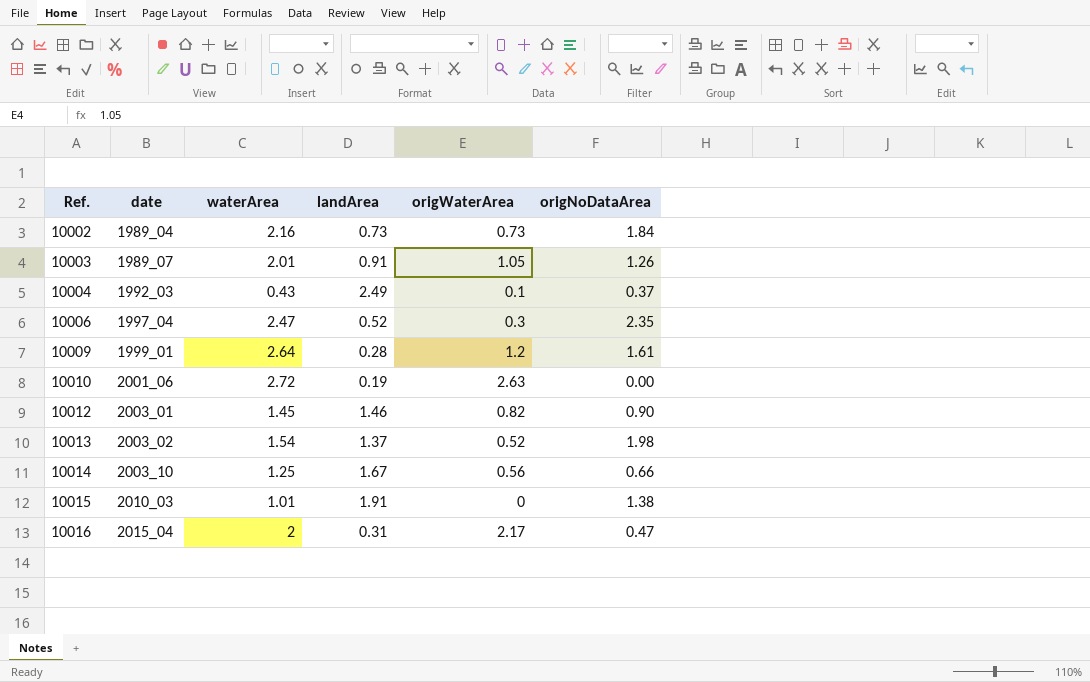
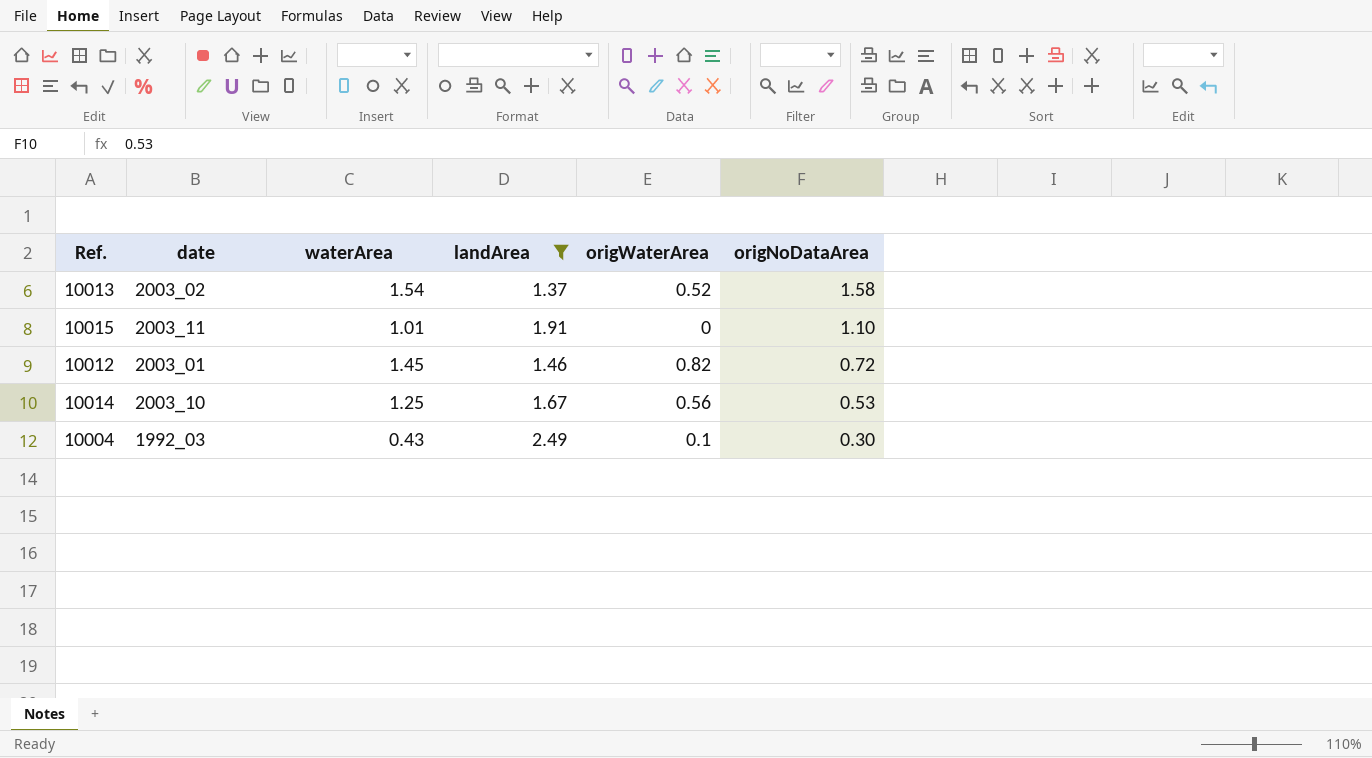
filter: none -> landArea >= 1.37
row order: Ref. ascending -> origNoDataArea descending
10013 | origNoDataArea: 1.98 -> 1.58
10015 | date: 2010_03 -> 2003_11
10015 | origNoDataArea: 1.38 -> 1.10
10012 | origNoDataArea: 0.90 -> 0.72
10014 | origNoDataArea: 0.66 -> 0.53
10004 | origNoDataArea: 0.37 -> 0.30

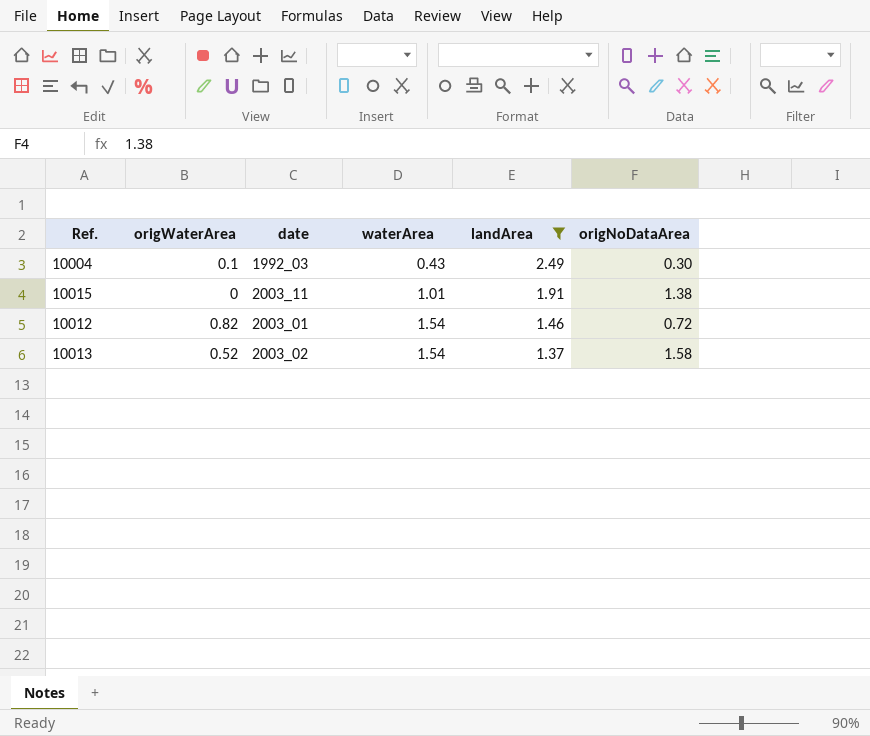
row order: origNoDataArea descending -> waterArea ascending
column origWaterArea | position: 5 -> 2
row 10014: 2003_10 | 1.25 | 1.67 | 0.56 | 0.53 -> none
10015 | origNoDataArea: 1.10 -> 1.38
10012 | waterArea: 1.45 -> 1.54

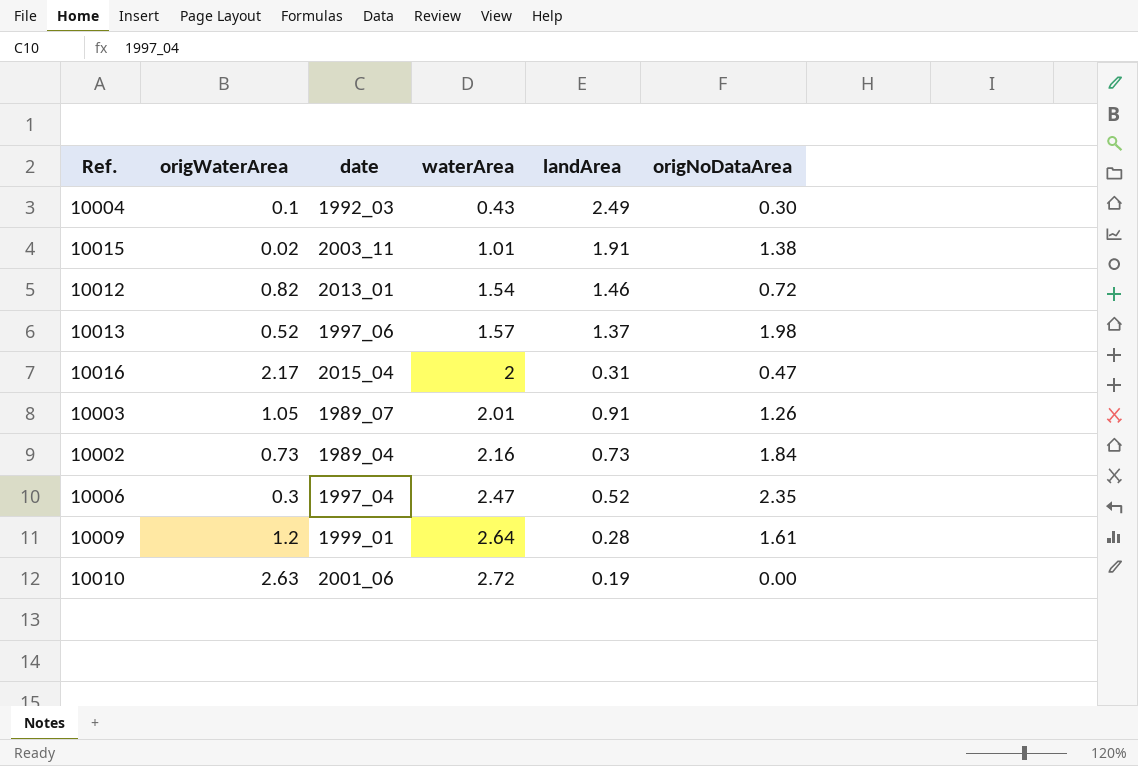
filter: landArea >= 1.37 -> none
10015 | origWaterArea: 0 -> 0.02
10012 | date: 2003_01 -> 2013_01
10013 | date: 2003_02 -> 1997_06
10013 | waterArea: 1.54 -> 1.57
10013 | origNoDataArea: 1.58 -> 1.98

